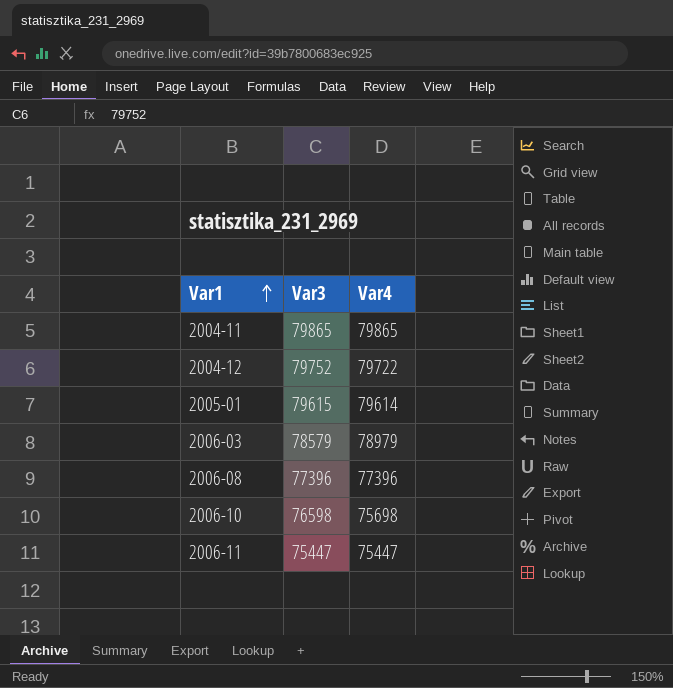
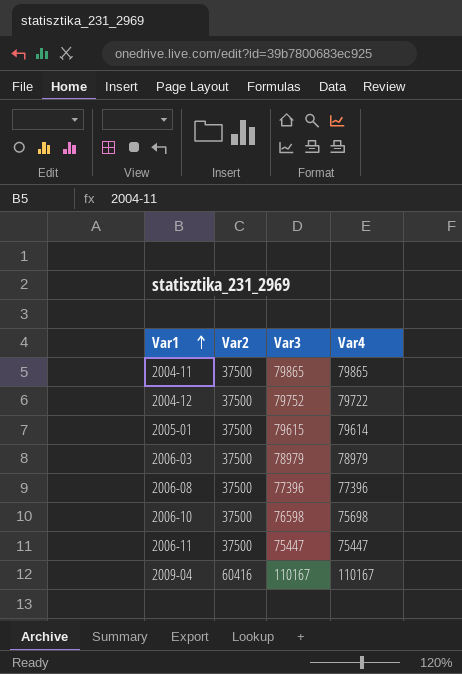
column Var2 | position: none -> 2
2006-03 | Var3: 78579 -> 78979
row 2009-04: none -> 60416 | 110167 | 110167

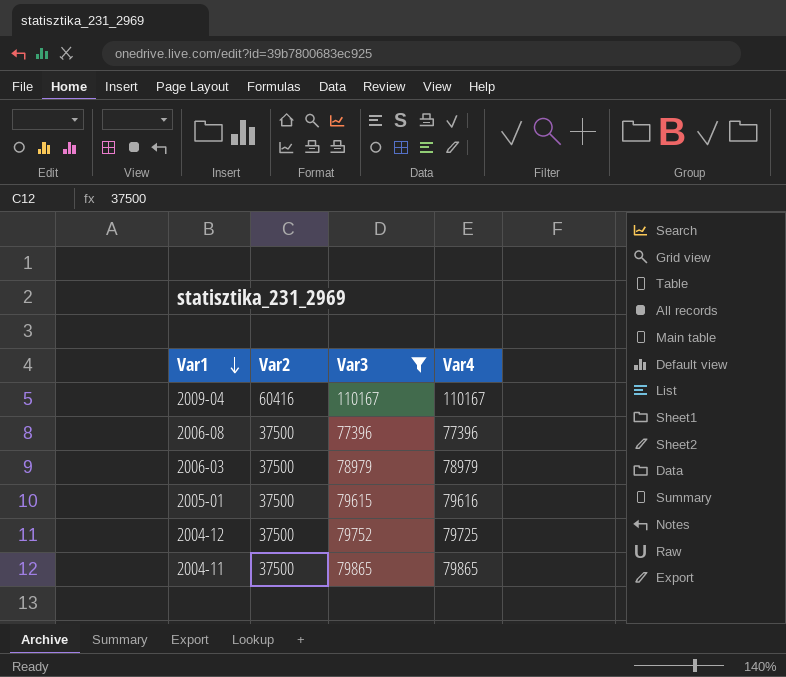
filter: none -> Var3 >= 77396
row order: Var1 ascending -> Var1 descending
2005-01 | Var4: 79614 -> 79616
2004-12 | Var4: 79722 -> 79725

